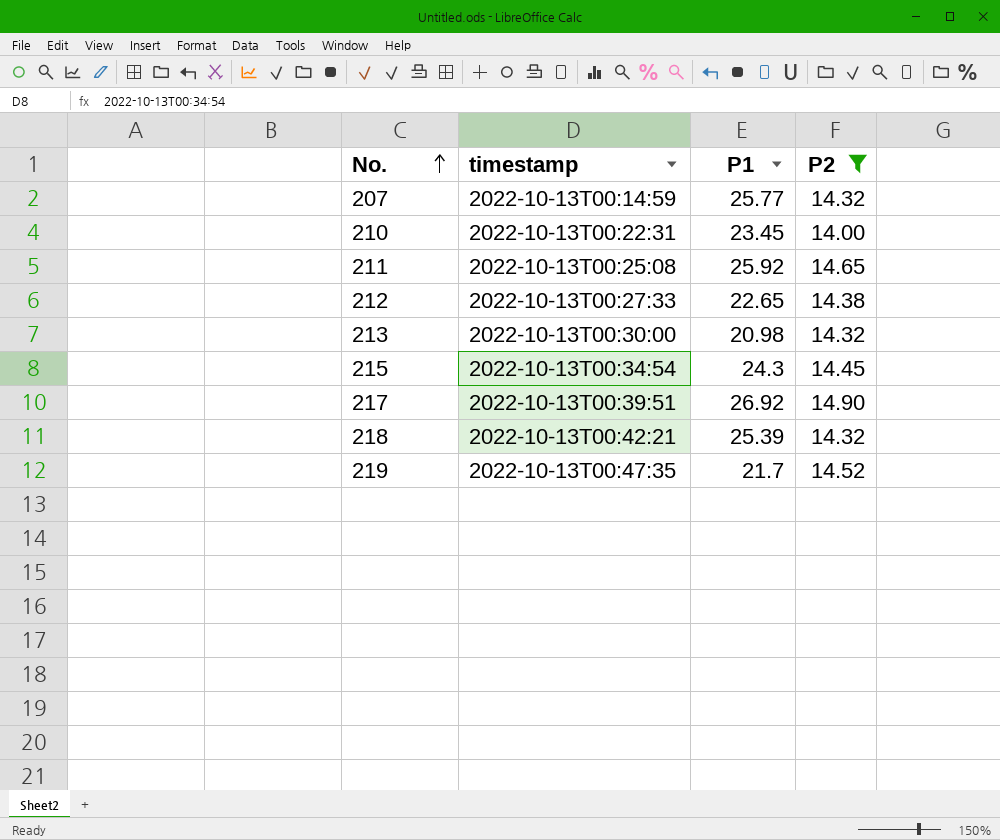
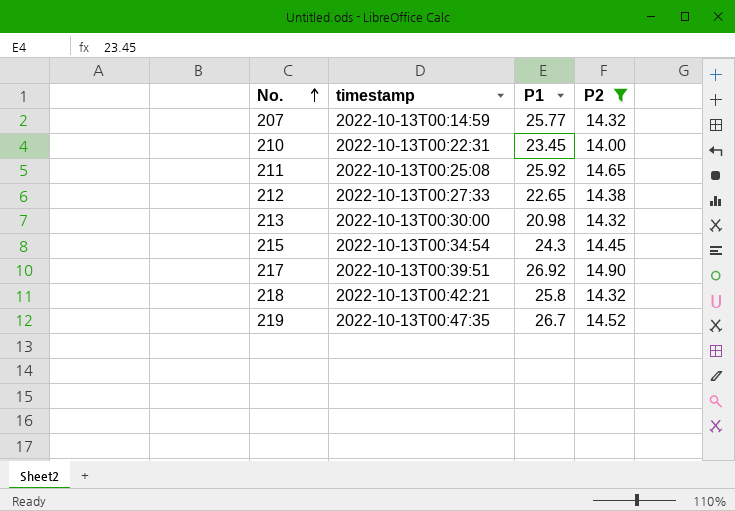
218 | P1: 25.39 -> 25.8
219 | P1: 21.7 -> 26.7

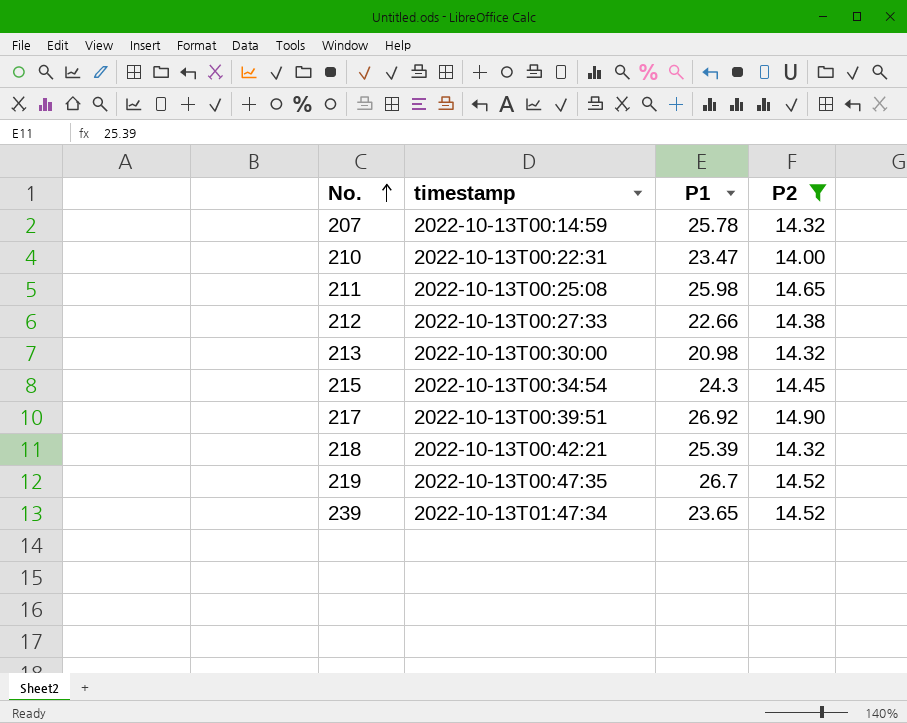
207 | P1: 25.77 -> 25.78
210 | P1: 23.45 -> 23.47
211 | P1: 25.92 -> 25.98
212 | P1: 22.65 -> 22.66
218 | P1: 25.8 -> 25.39
row 239: none -> 2022-10-13T01:47:34 | 23.65 | 14.52

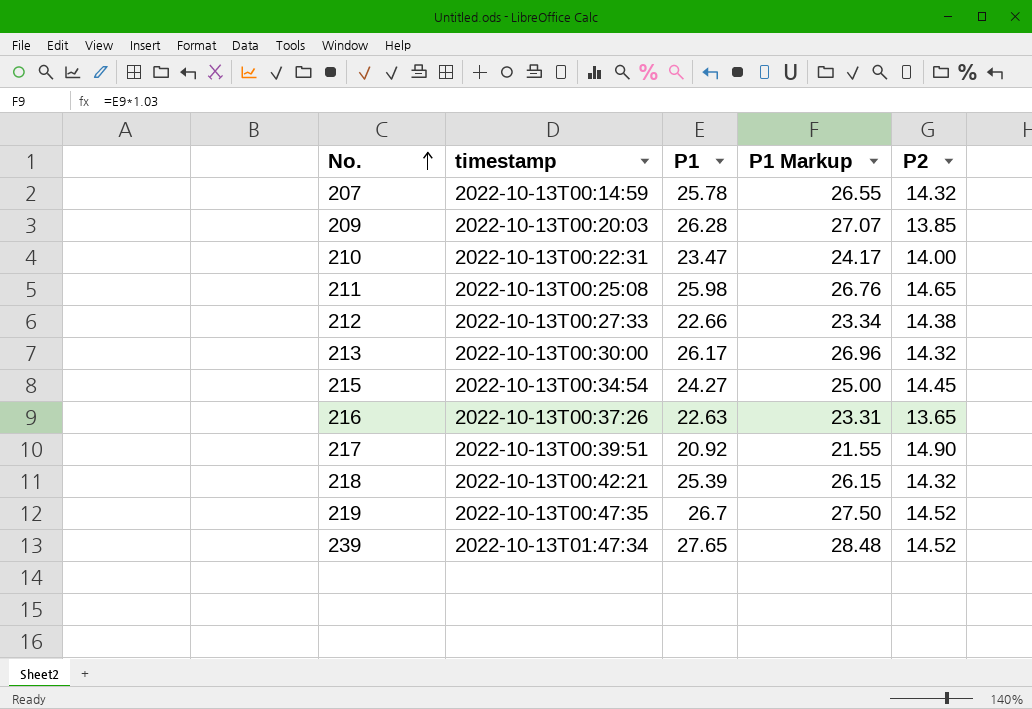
filter: P2 >= 14.00 -> none
column P1 Markup | formula: none -> [P1] * 1.03
213 | P1: 20.98 -> 26.17
215 | P1: 24.3 -> 24.27
217 | P1: 26.92 -> 20.92
239 | P1: 23.65 -> 27.65

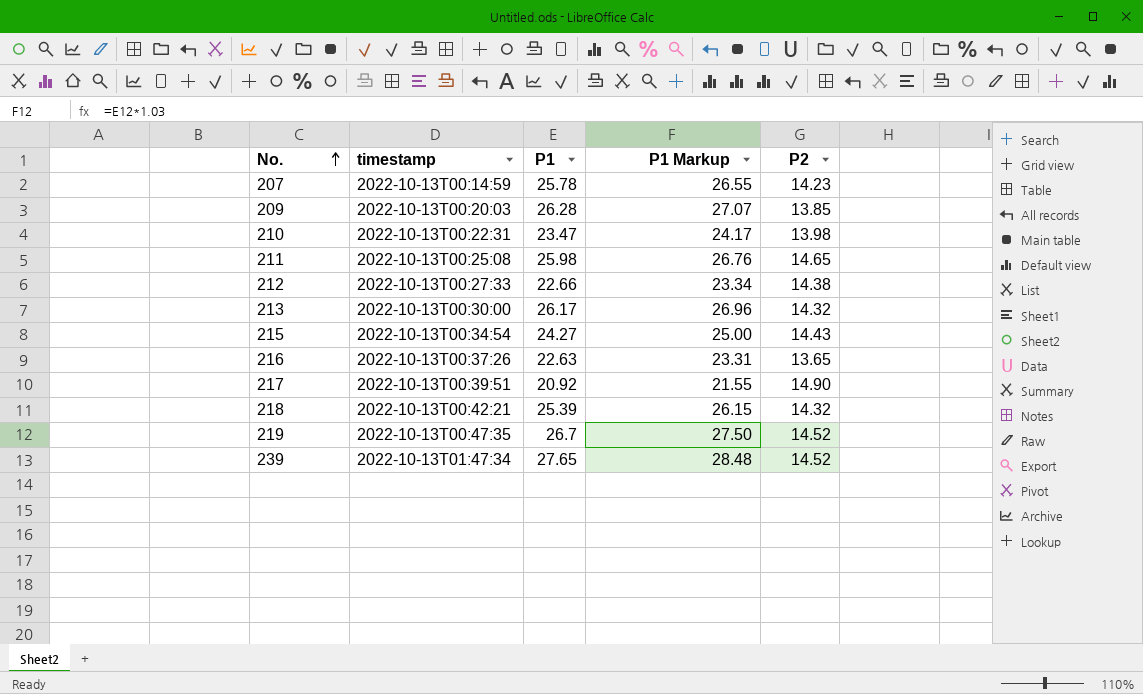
207 | P2: 14.32 -> 14.23
210 | P2: 14.00 -> 13.98
215 | P2: 14.45 -> 14.43

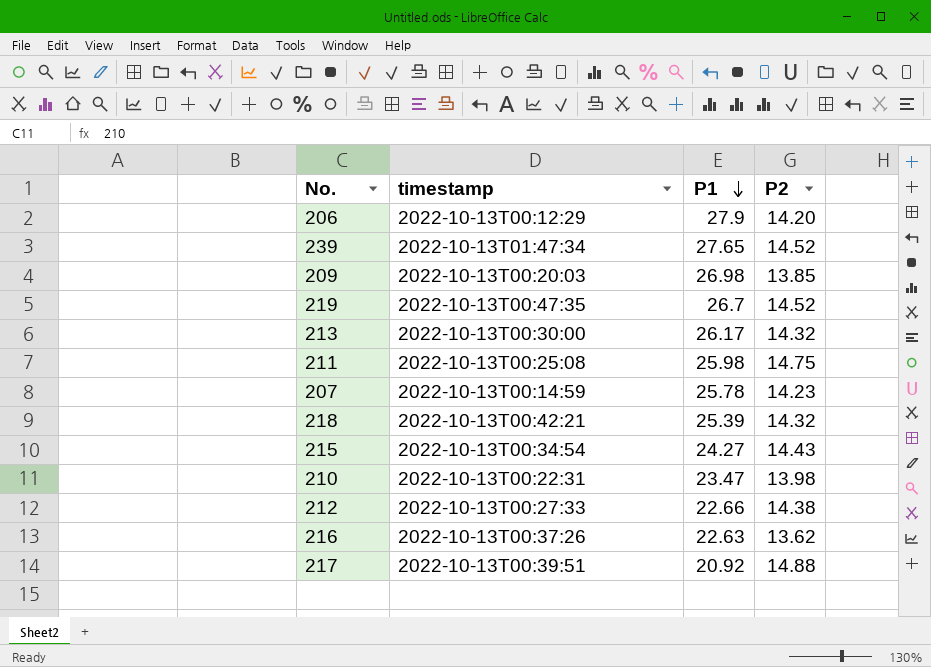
row order: No. ascending -> P1 descending
column P1 Markup | formula: [P1] * 1.03 -> none
row 206: none -> 2022-10-13T00:12:29 | 27.9 | 14.20
209 | P1: 26.28 -> 26.98
211 | P2: 14.65 -> 14.75
216 | P2: 13.65 -> 13.62
217 | P2: 14.90 -> 14.88

